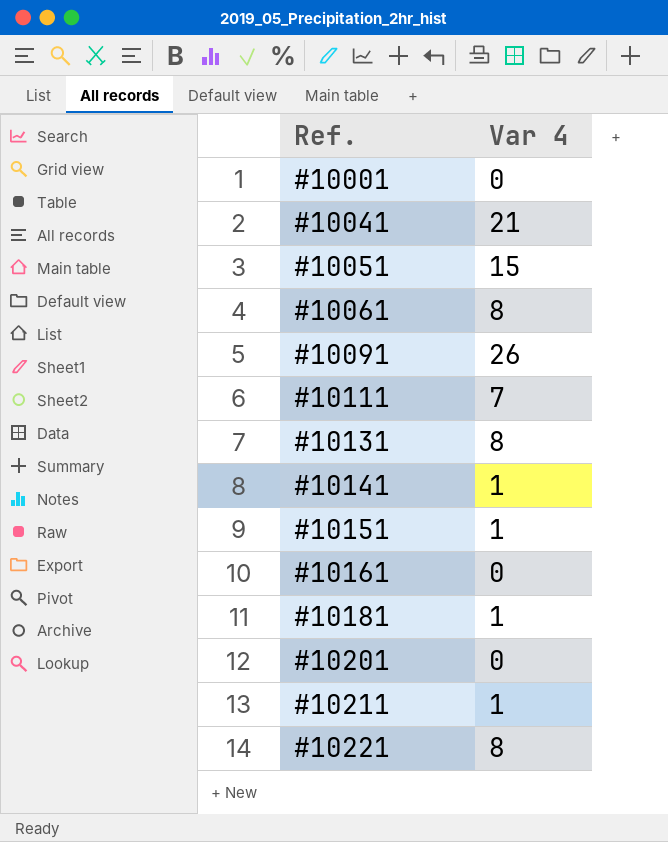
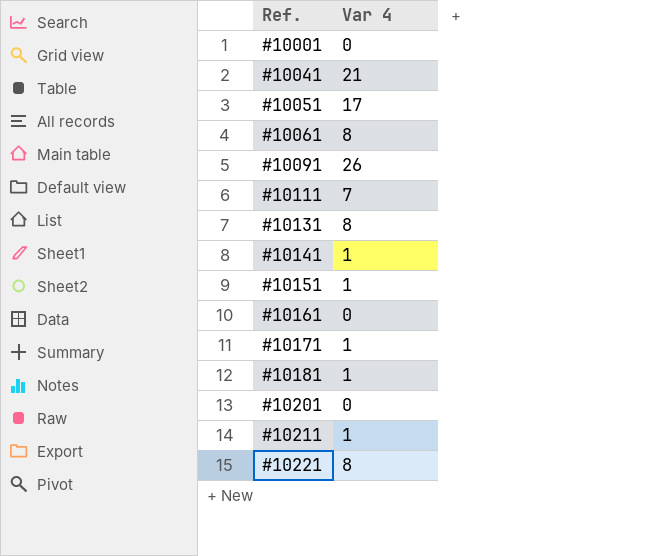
#10051 | Var 4: 15 -> 17
row #10171: none -> 1

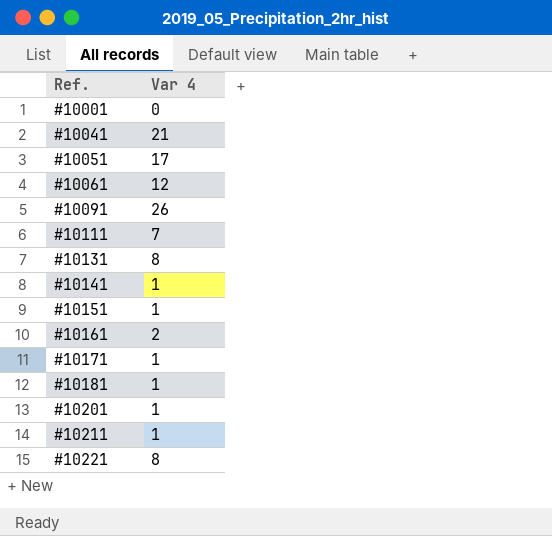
#10061 | Var 4: 8 -> 12
#10161 | Var 4: 0 -> 2
#10201 | Var 4: 0 -> 1

